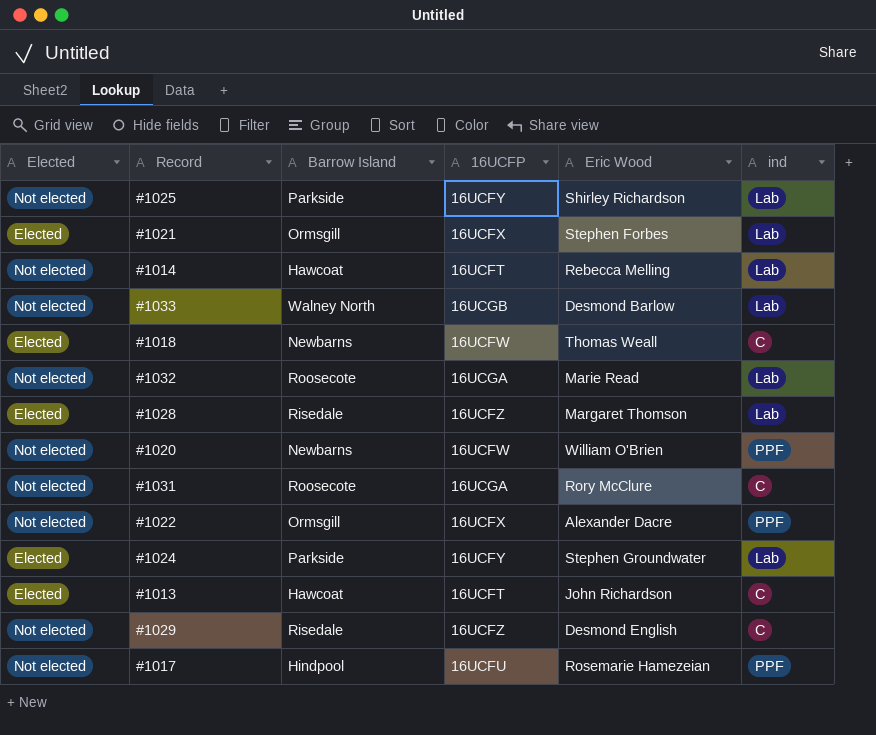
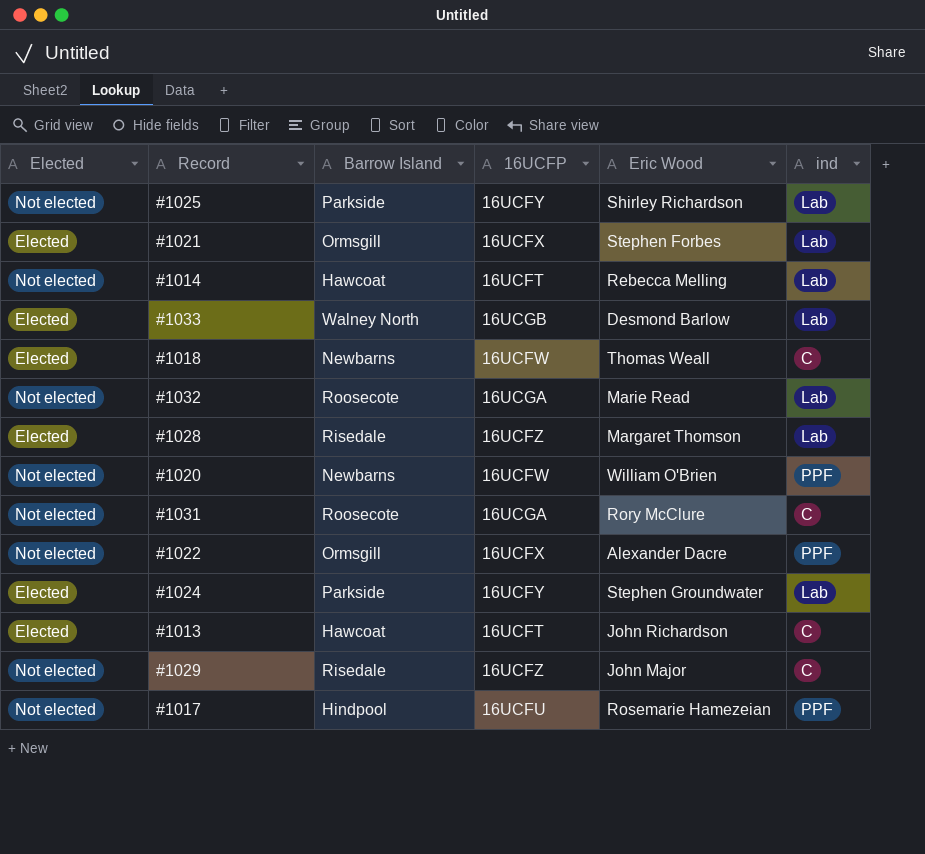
#1033 | Elected: Not elected -> Elected
#1029 | Eric Wood: Desmond English -> John Major

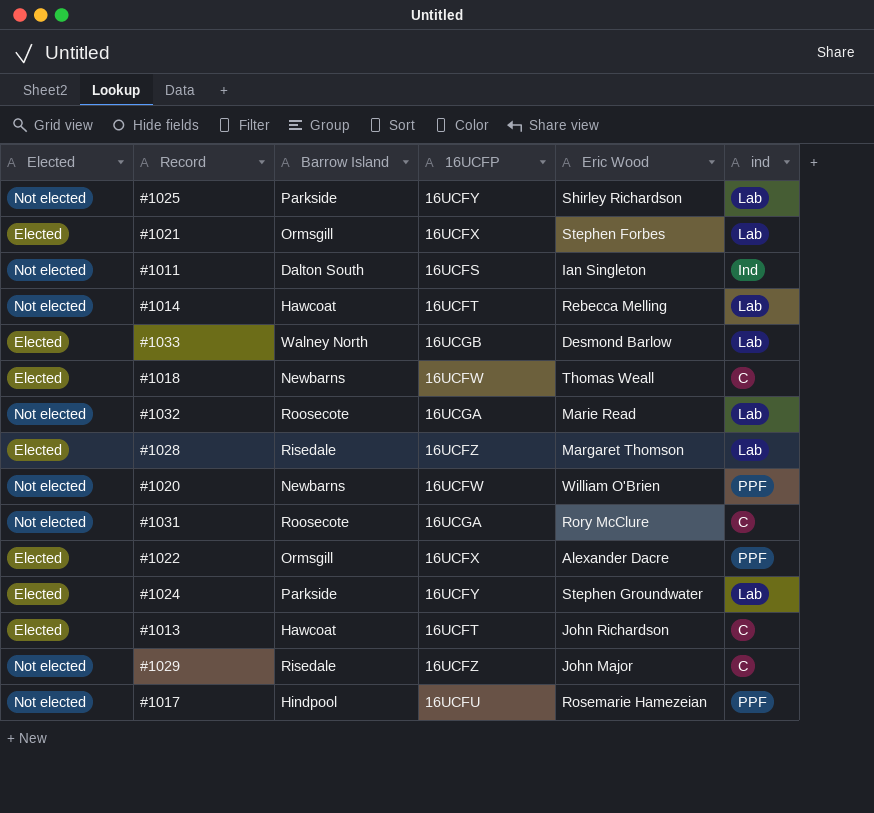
row #1011: none -> Not elected | Dalton South | 16UCFS | Ian Singleton | Ind
#1022 | Elected: Not elected -> Elected

